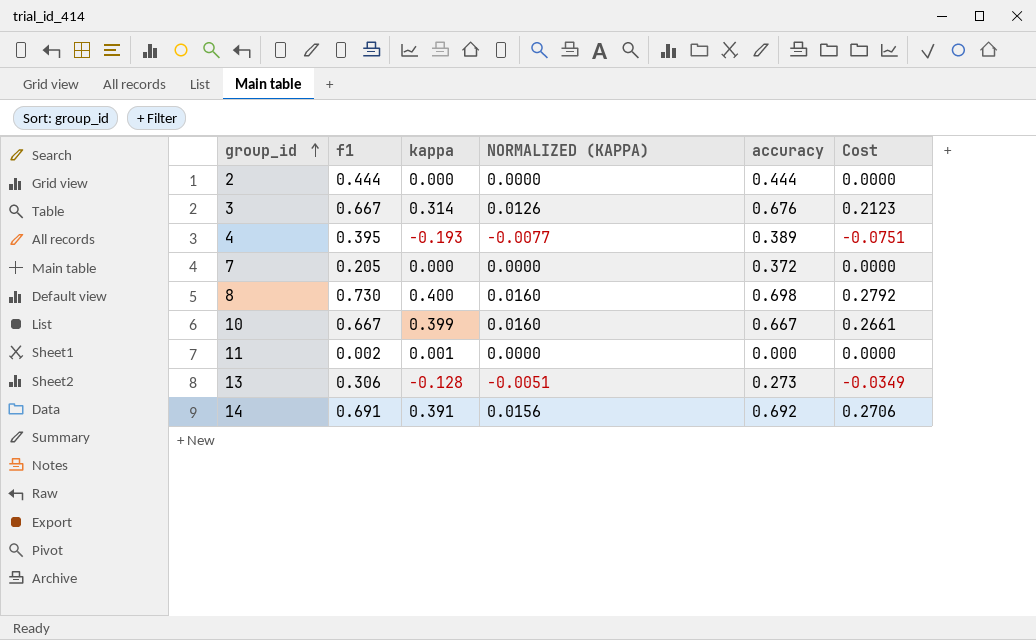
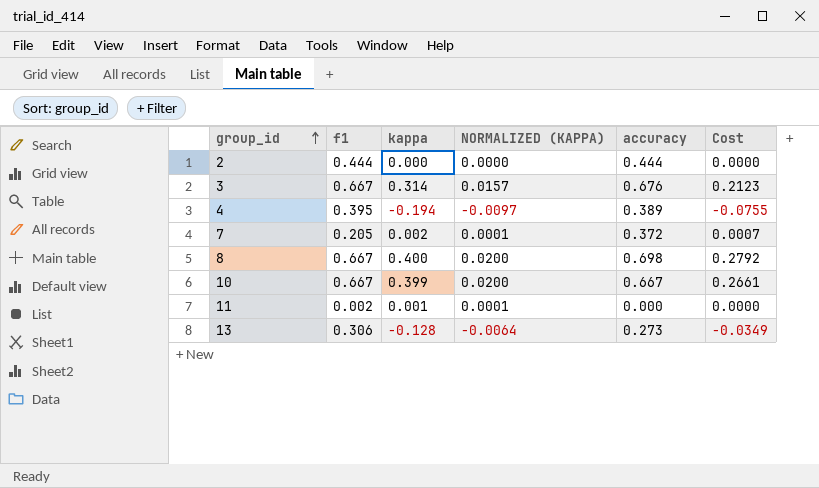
column NORMALIZED (KAPPA) | formula: [kappa] * 0.04 -> [kappa] * 0.05
row 14: 0.691 | 0.391 | 0.0156 | 0.692 | 0.2706 -> none
4 | kappa: -0.193 -> -0.194
4 | Cost: -0.0751 -> -0.0755
7 | kappa: 0.000 -> 0.002
7 | Cost: 0.0000 -> 0.0007
8 | f1: 0.730 -> 0.667

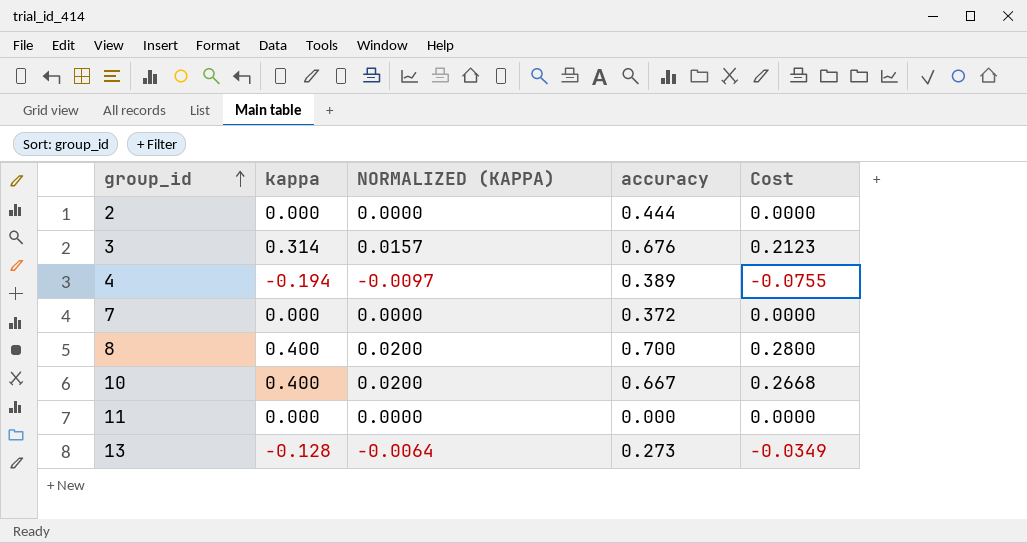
column f1 | position: 2 -> none
7 | kappa: 0.002 -> 0.000
7 | NORMALIZED (KAPPA): 0.0001 -> 0.0000
7 | Cost: 0.0007 -> 0.0000
8 | accuracy: 0.698 -> 0.700
8 | Cost: 0.2792 -> 0.2800
10 | kappa: 0.399 -> 0.400
10 | Cost: 0.2661 -> 0.2668
11 | kappa: 0.001 -> 0.000
11 | NORMALIZED (KAPPA): 0.0001 -> 0.0000

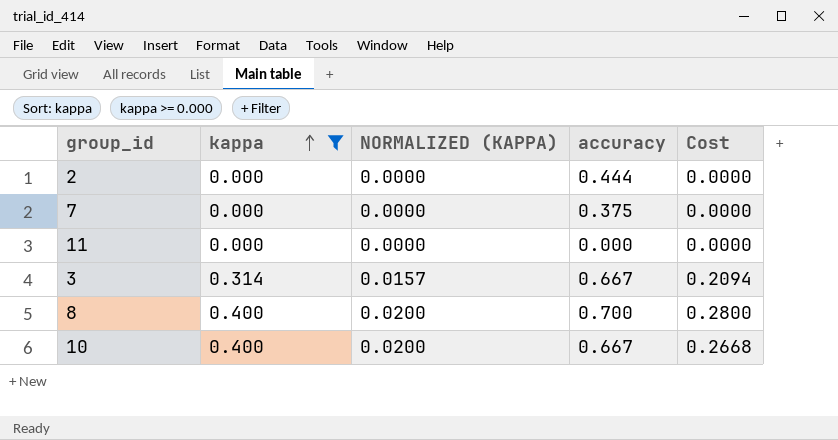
filter: none -> kappa >= 0.000
row order: group_id ascending -> kappa ascending
7 | accuracy: 0.372 -> 0.375
3 | accuracy: 0.676 -> 0.667
3 | Cost: 0.2123 -> 0.2094

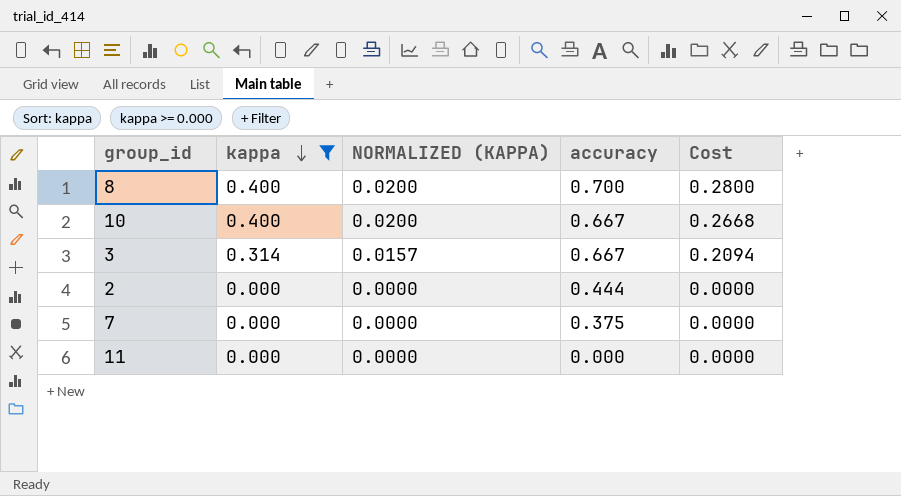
row order: kappa ascending -> kappa descending

